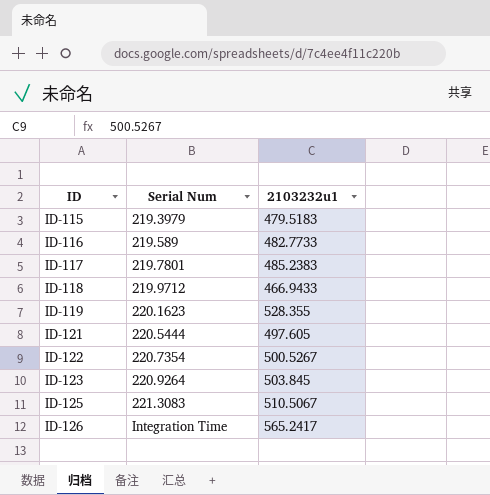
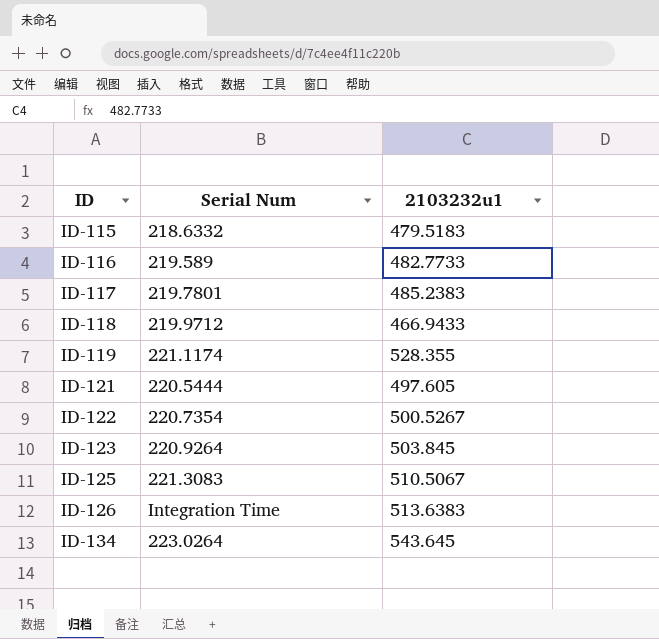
ID-115 | Serial Num: 219.3979 -> 218.6332
ID-119 | Serial Num: 220.1623 -> 221.1174
ID-126 | 2103232u1: 565.2417 -> 513.6383
row ID-134: none -> 223.0264 | 543.645

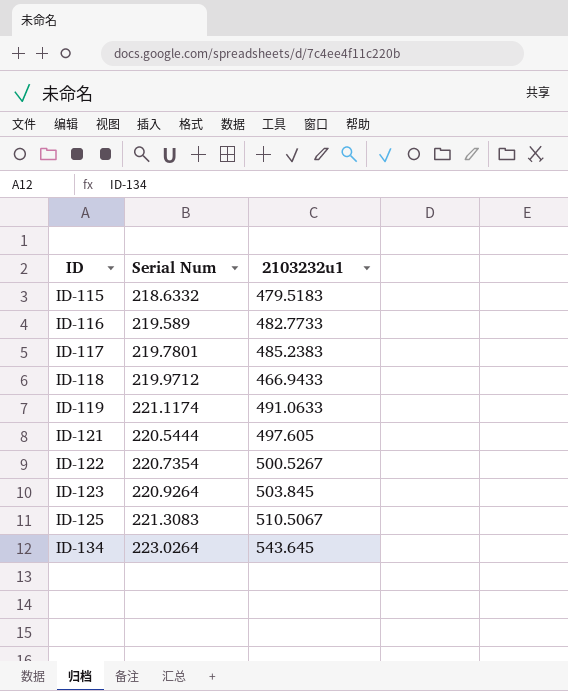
row ID-126: Integration Time | 513.6383 -> none
ID-119 | 2103232u1: 528.355 -> 491.0633

